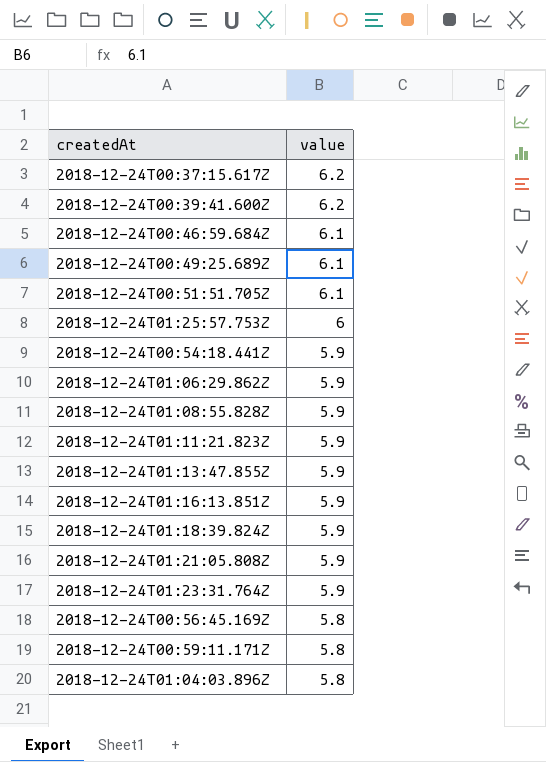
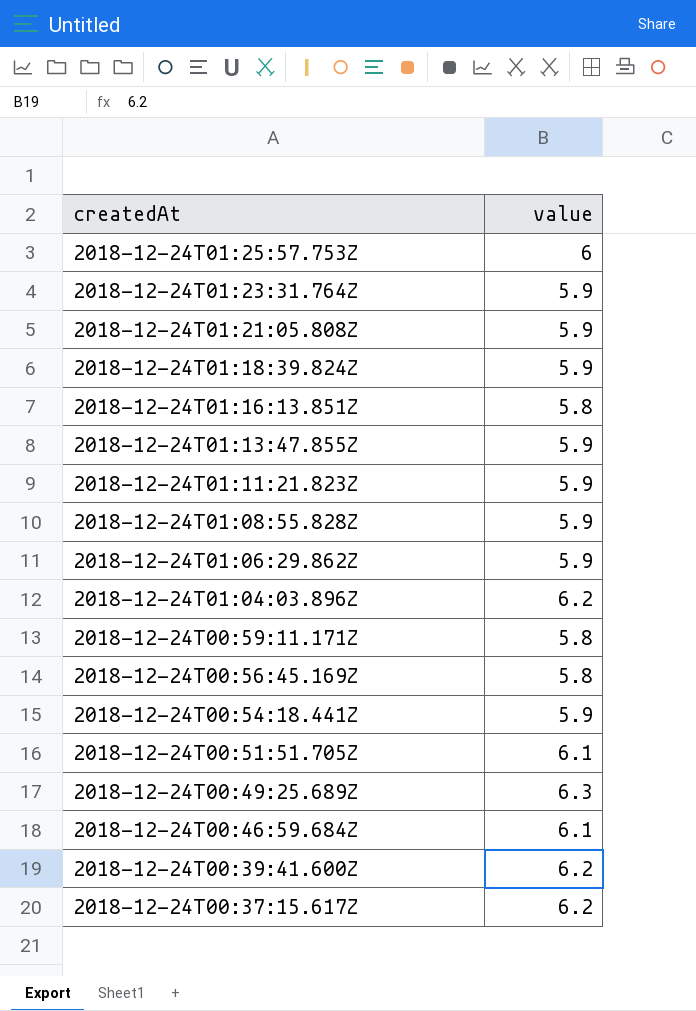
row order: value descending -> createdAt descending
2018-12-24T01:16:13.851Z | value: 5.9 -> 5.8
2018-12-24T01:04:03.896Z | value: 5.8 -> 6.2
2018-12-24T00:49:25.689Z | value: 6.1 -> 6.3

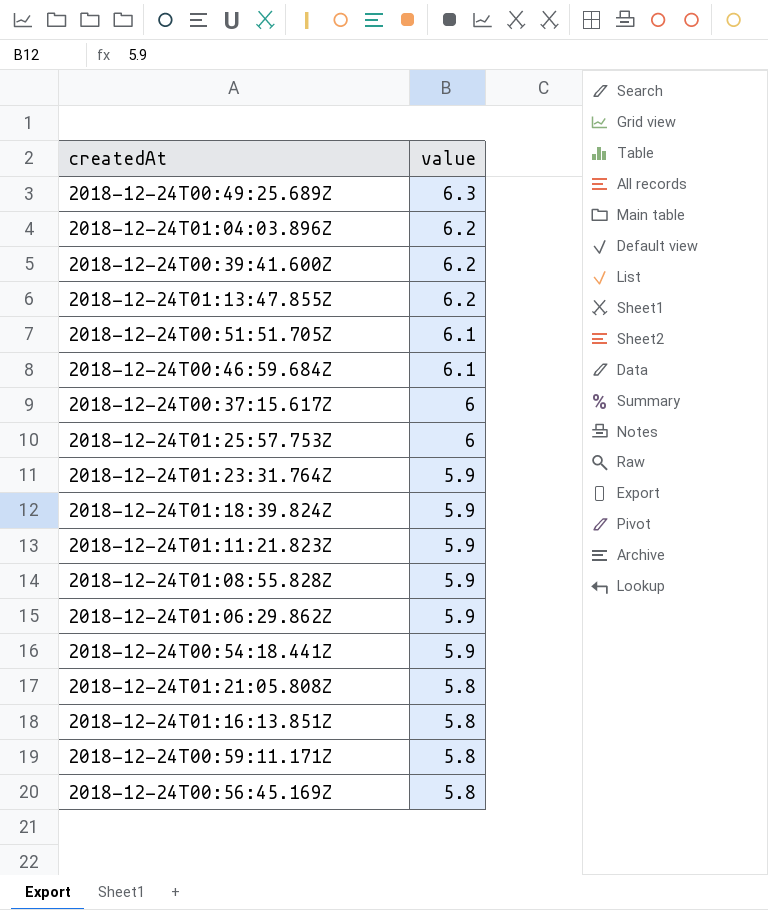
row order: createdAt descending -> value descending
2018-12-24T01:13:47.855Z | value: 5.9 -> 6.2
2018-12-24T00:37:15.617Z | value: 6.2 -> 6
2018-12-24T01:21:05.808Z | value: 5.9 -> 5.8

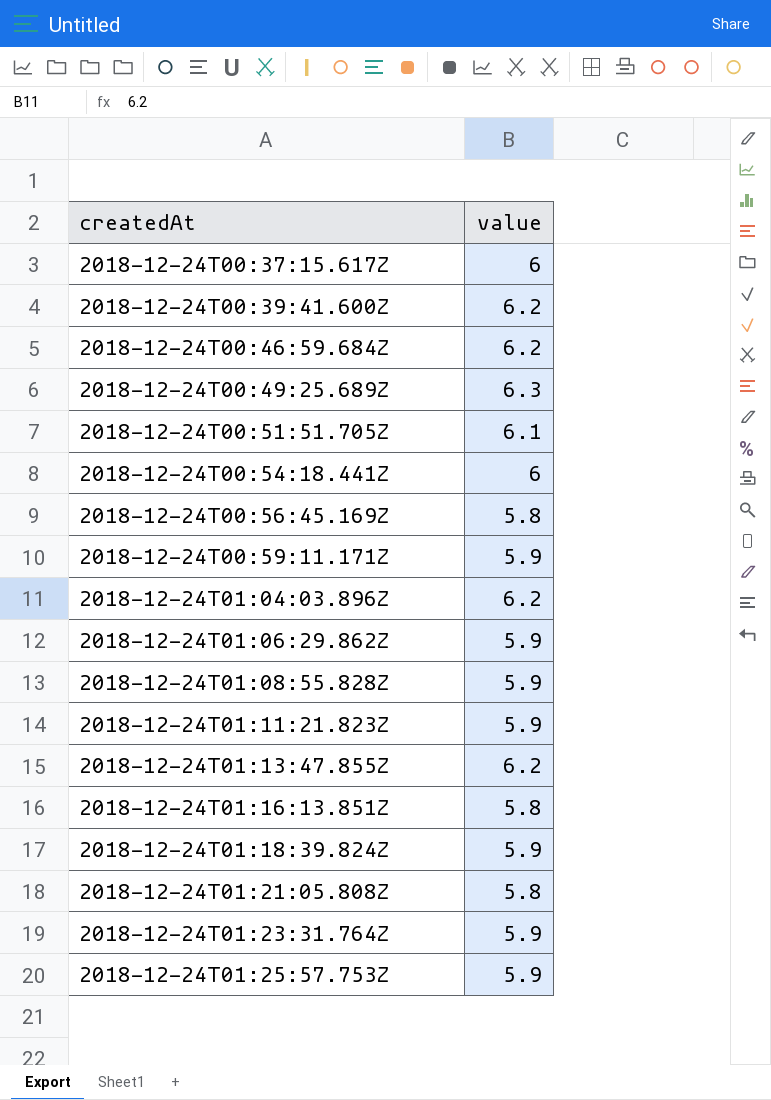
row order: value descending -> createdAt ascending
2018-12-24T00:46:59.684Z | value: 6.1 -> 6.2
2018-12-24T00:54:18.441Z | value: 5.9 -> 6
2018-12-24T00:59:11.171Z | value: 5.8 -> 5.9
2018-12-24T01:25:57.753Z | value: 6 -> 5.9

